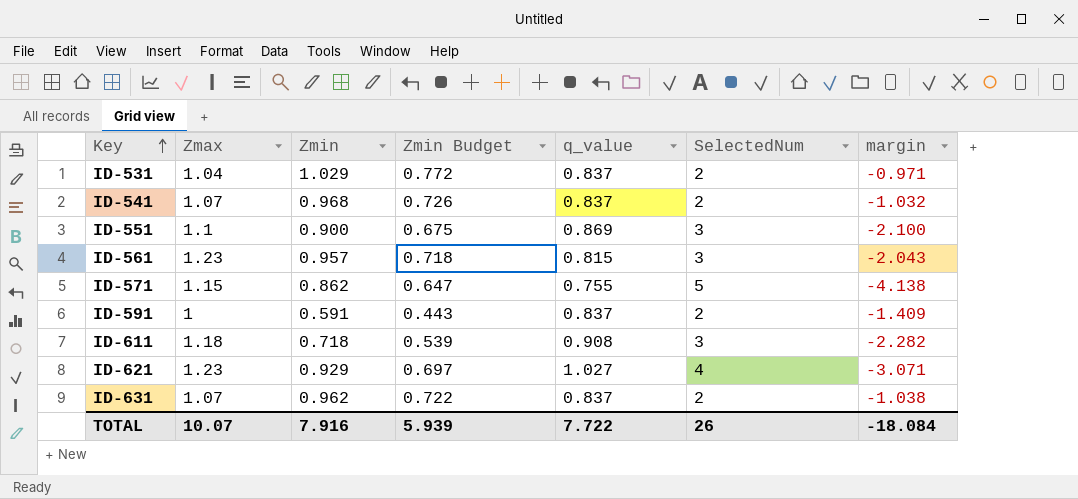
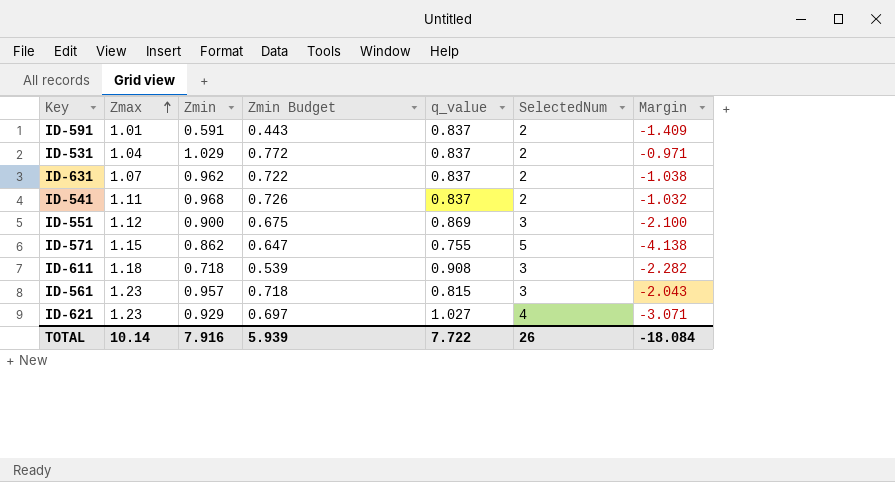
row order: Key ascending -> Zmax ascending
column name: margin -> Margin
ID-591 | Zmax: 1 -> 1.01
ID-541 | Zmax: 1.07 -> 1.11
ID-551 | Zmax: 1.1 -> 1.12
TOTAL | Zmax: 10.07 -> 10.14

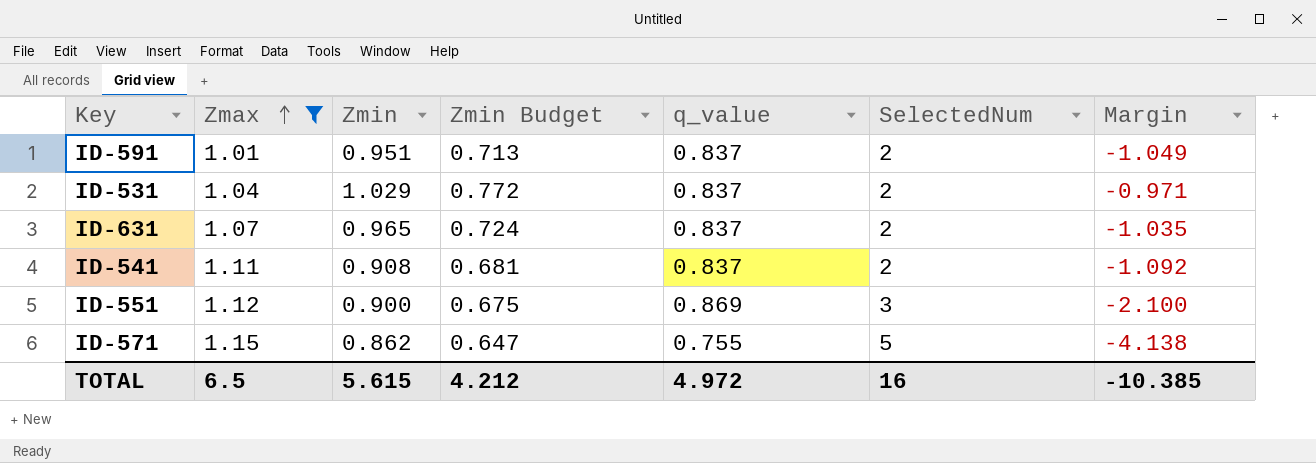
filter: none -> Zmax <= 1.15
ID-591 | Zmin: 0.591 -> 0.951
ID-591 | Zmin Budget: 0.443 -> 0.713
ID-591 | Margin: -1.409 -> -1.049
ID-631 | Zmin: 0.962 -> 0.965
ID-631 | Zmin Budget: 0.722 -> 0.724
ID-631 | Margin: -1.038 -> -1.035
ID-541 | Zmin: 0.968 -> 0.908
ID-541 | Zmin Budget: 0.726 -> 0.681
ID-541 | Margin: -1.032 -> -1.092
TOTAL | Zmax: 10.14 -> 6.5
TOTAL | Zmin: 7.916 -> 5.615
TOTAL | Zmin Budget: 5.939 -> 4.212
TOTAL | q_value: 7.722 -> 4.972
TOTAL | SelectedNum: 26 -> 16
TOTAL | Margin: -18.084 -> -10.385

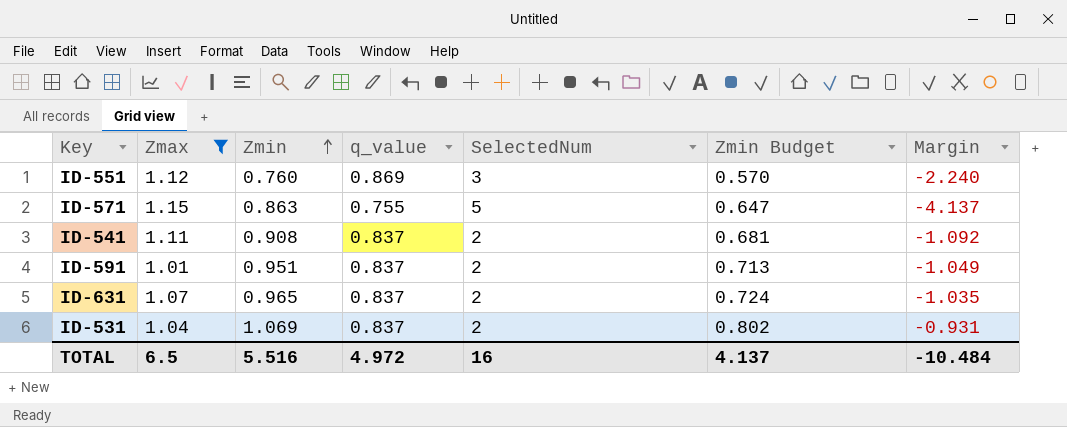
row order: Zmax ascending -> Zmin ascending
column Zmin Budget | position: 4 -> 6
ID-551 | Zmin: 0.900 -> 0.760
ID-551 | Zmin Budget: 0.675 -> 0.570
ID-551 | Margin: -2.100 -> -2.240
ID-571 | Zmin: 0.862 -> 0.863
ID-571 | Margin: -4.138 -> -4.137
ID-531 | Zmin: 1.029 -> 1.069
ID-531 | Zmin Budget: 0.772 -> 0.802
ID-531 | Margin: -0.971 -> -0.931
TOTAL | Zmin: 5.615 -> 5.516
TOTAL | Zmin Budget: 4.212 -> 4.137
TOTAL | Margin: -10.385 -> -10.484

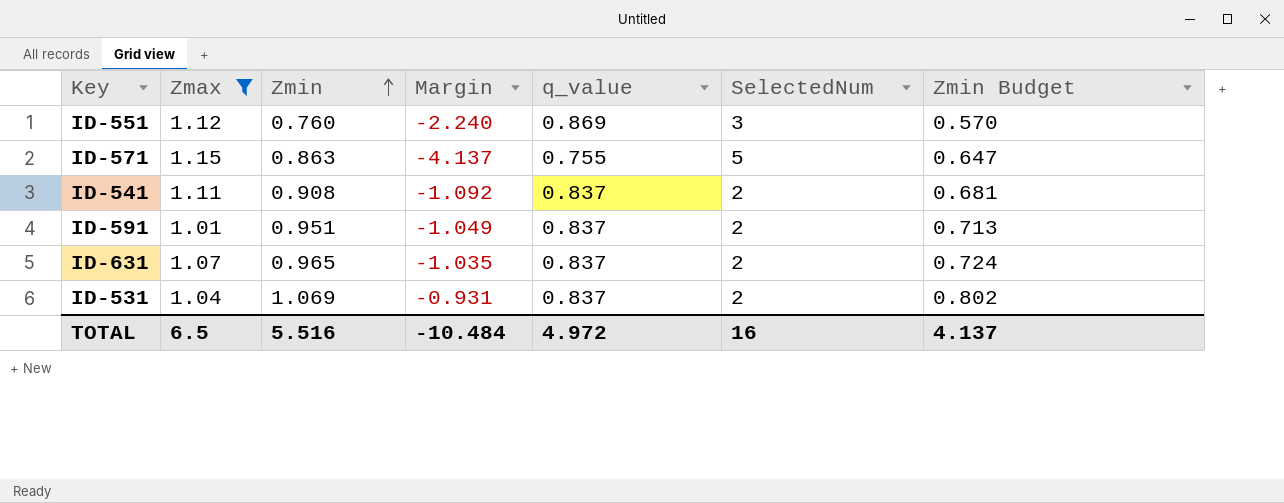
column Margin | position: 7 -> 4

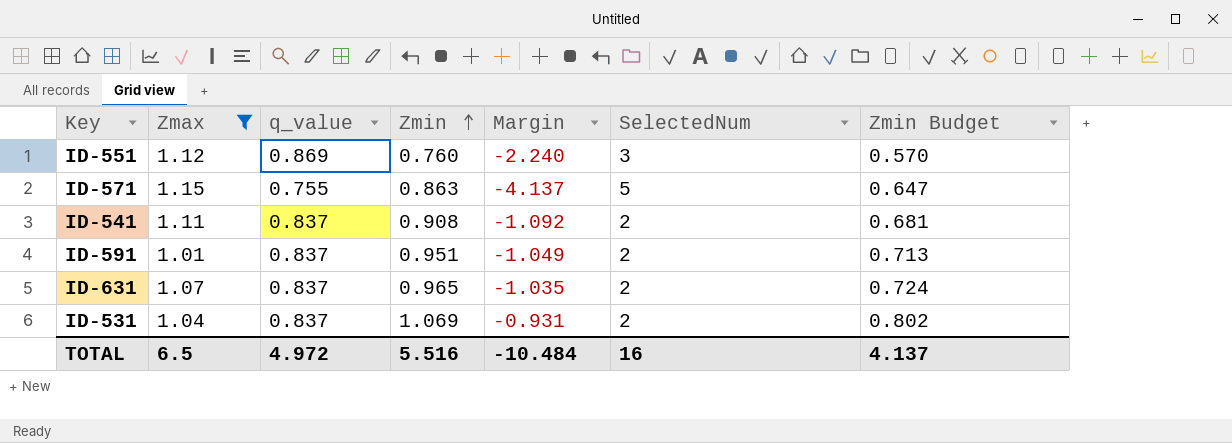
column q_value | position: 5 -> 3

